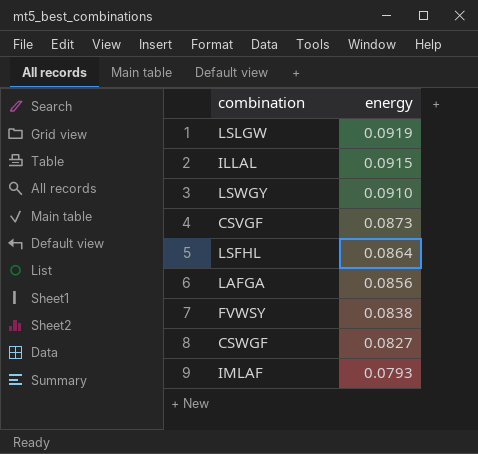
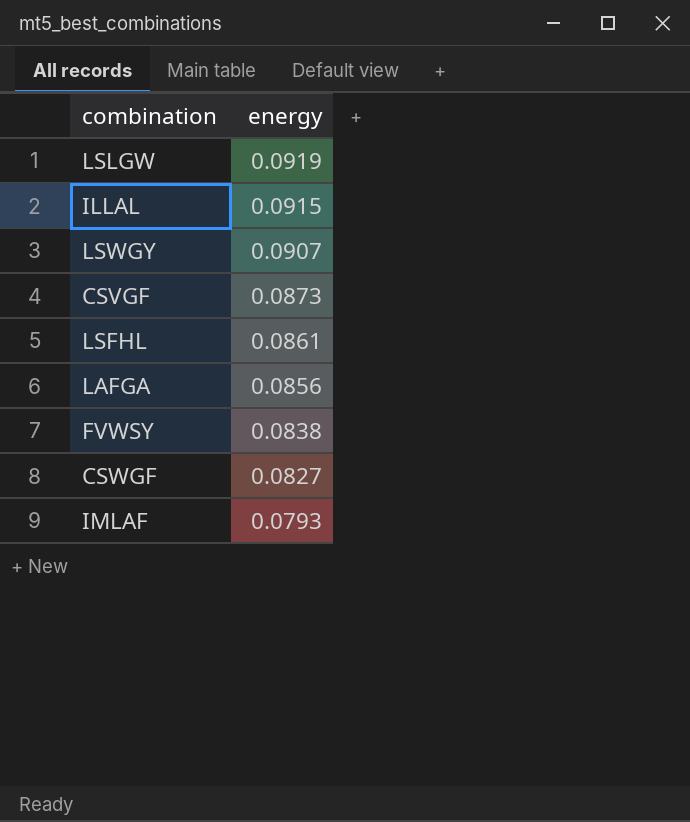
LSWGY | energy: 0.0910 -> 0.0907
LSFHL | energy: 0.0864 -> 0.0861

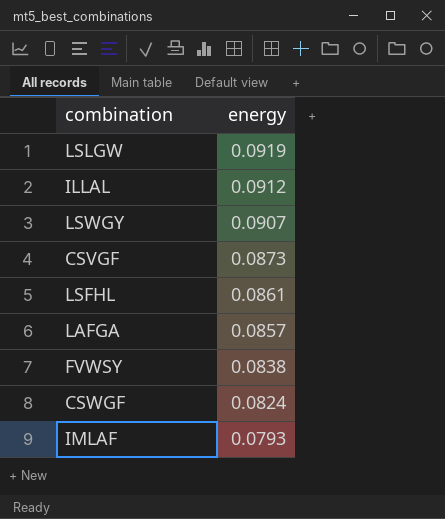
ILLAL | energy: 0.0915 -> 0.0912
LAFGA | energy: 0.0856 -> 0.0857
CSWGF | energy: 0.0827 -> 0.0824

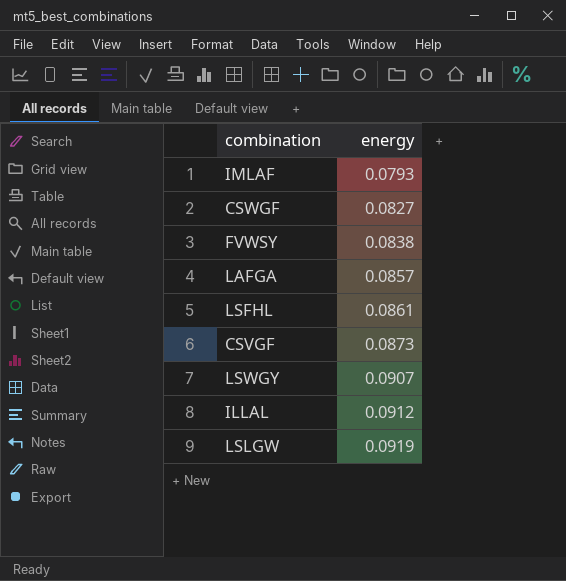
row order: energy descending -> energy ascending
CSWGF | energy: 0.0824 -> 0.0827

